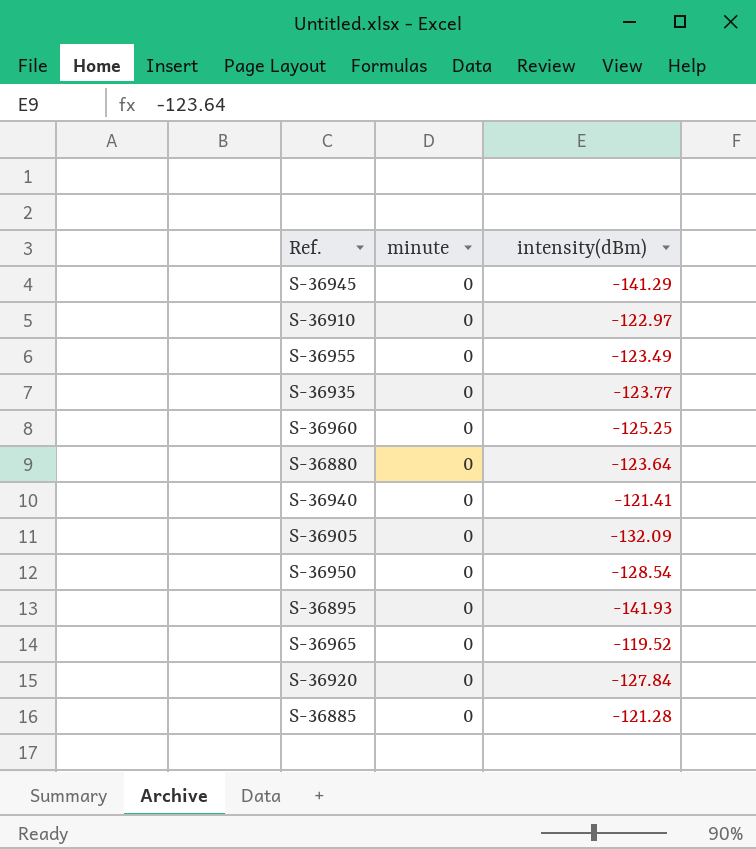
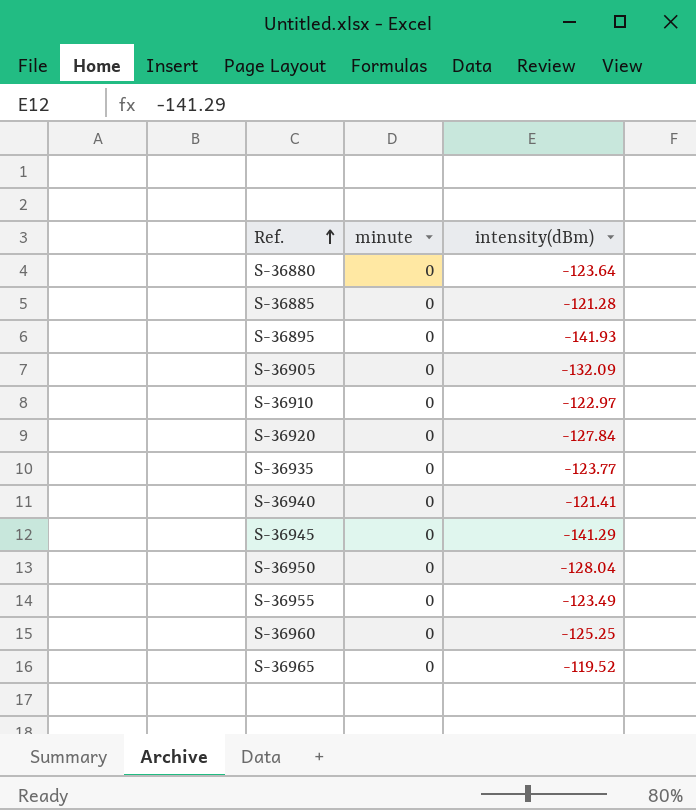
row order: none -> Ref. ascending
S-36950 | intensity(dBm): -128.54 -> -128.04

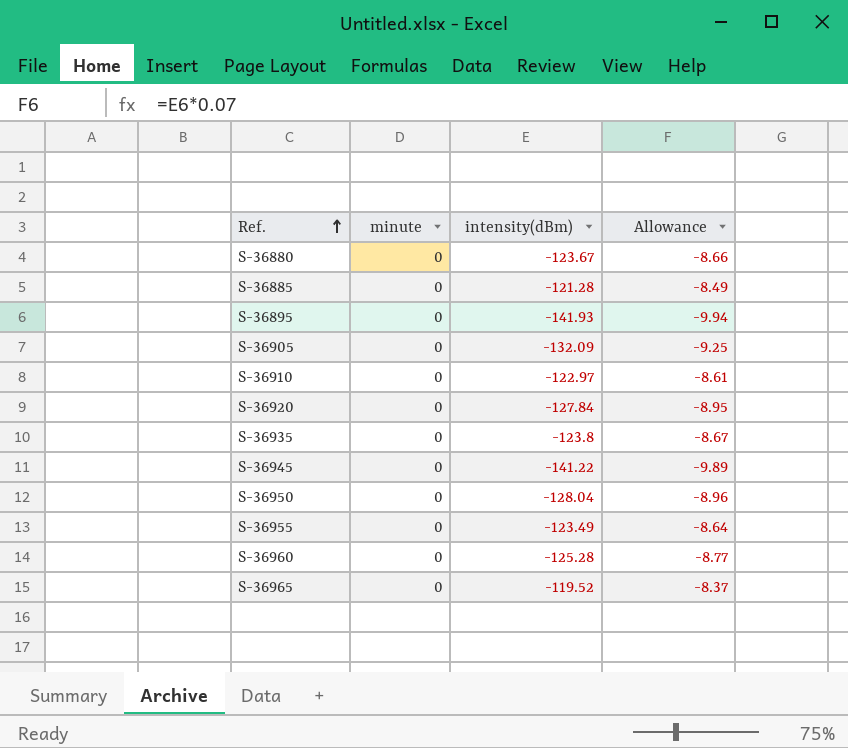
column Allowance | formula: none -> [intensity(dBm)] * 0.07
row S-36940: 0 | -121.41 -> none
S-36880 | intensity(dBm): -123.64 -> -123.67
S-36935 | intensity(dBm): -123.77 -> -123.8
S-36945 | intensity(dBm): -141.29 -> -141.22
S-36960 | intensity(dBm): -125.25 -> -125.28

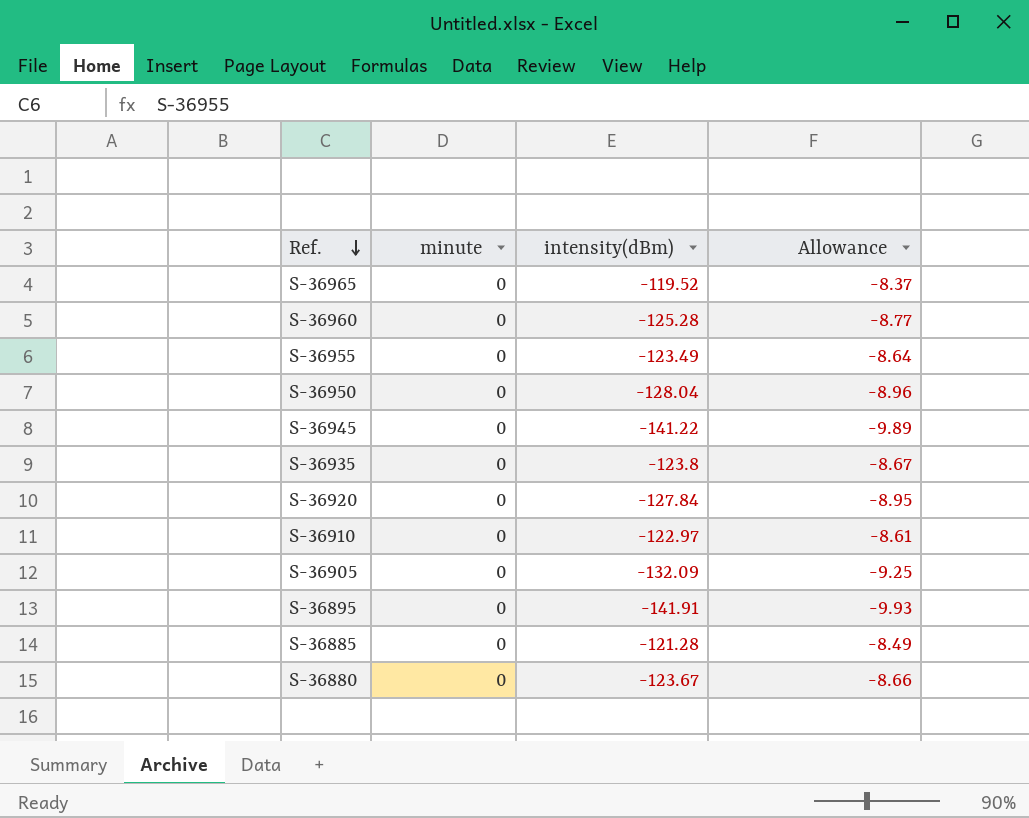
row order: Ref. ascending -> Ref. descending
S-36895 | intensity(dBm): -141.93 -> -141.91
S-36895 | Allowance: -9.94 -> -9.93

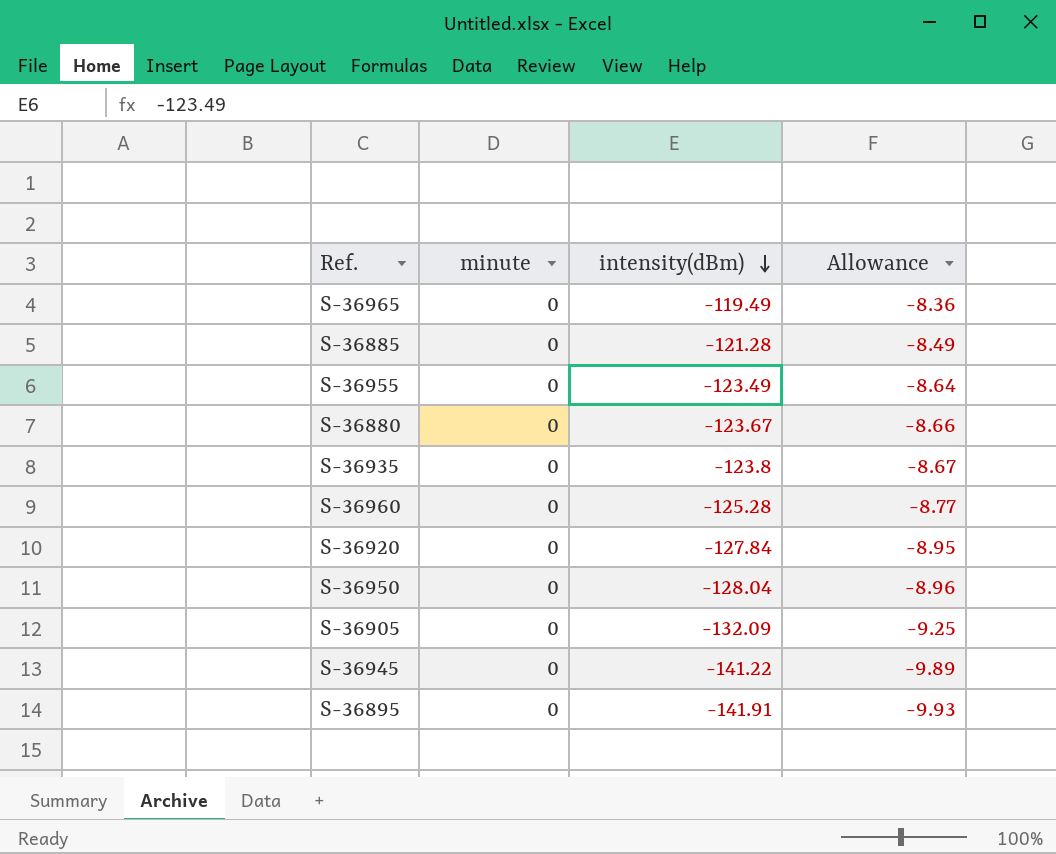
row order: Ref. descending -> intensity(dBm) descending
row S-36910: 0 | -122.97 | -8.61 -> none
S-36965 | intensity(dBm): -119.52 -> -119.49
S-36965 | Allowance: -8.37 -> -8.36

